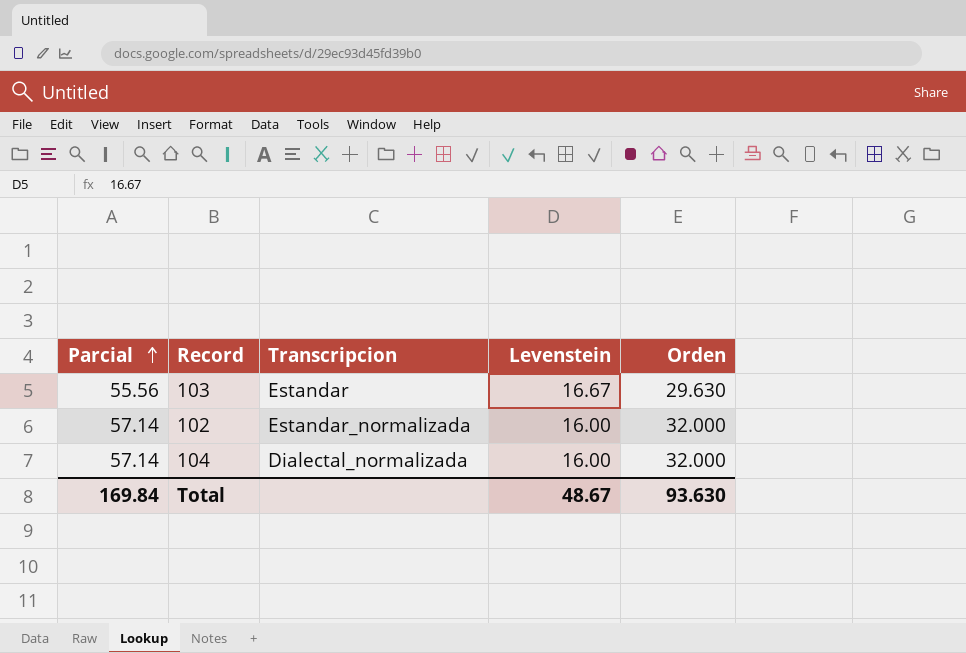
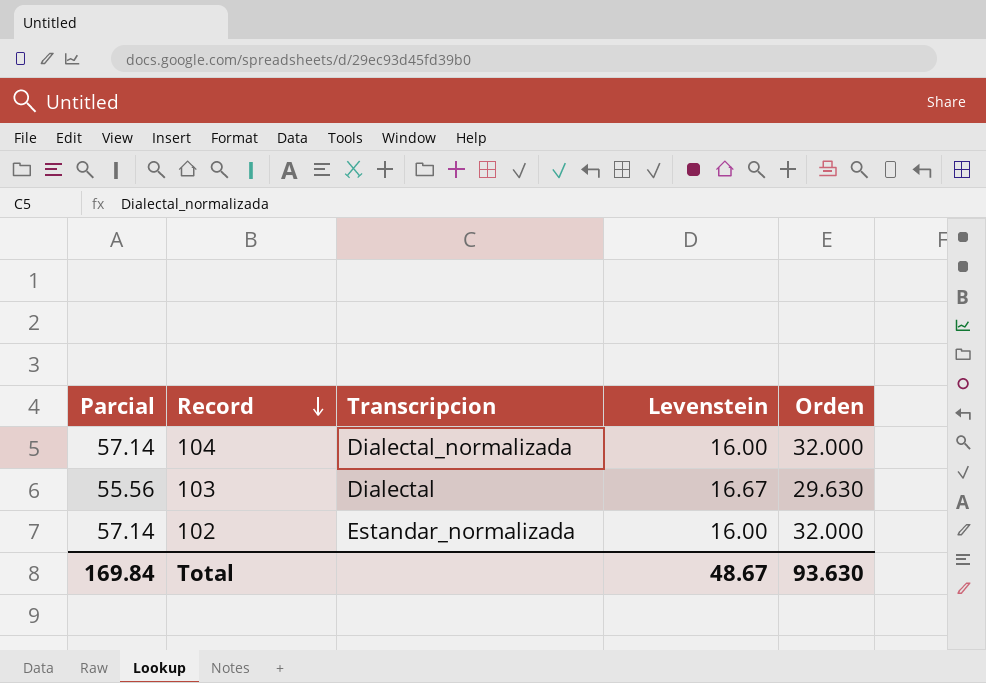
row order: Parcial ascending -> Record descending
103 | Transcripcion: Estandar -> Dialectal

